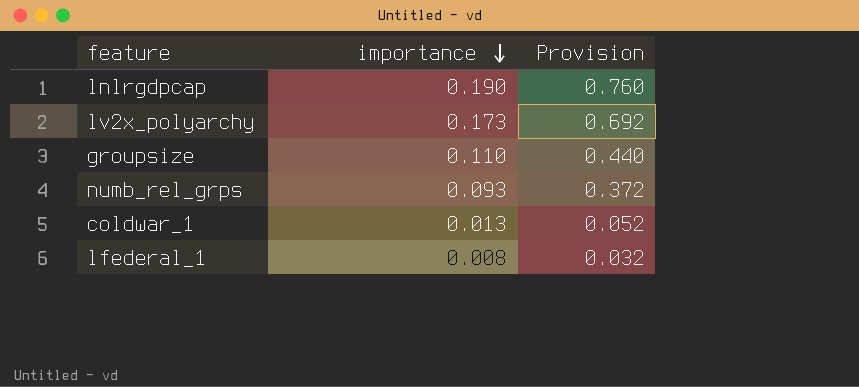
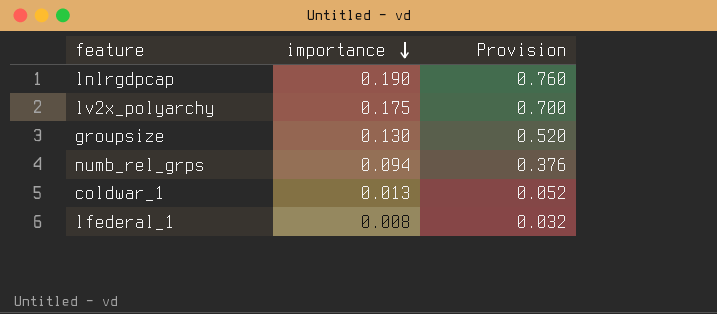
lv2x_polyarchy | importance: 0.173 -> 0.175
lv2x_polyarchy | Provision: 0.692 -> 0.700
groupsize | importance: 0.110 -> 0.130
groupsize | Provision: 0.440 -> 0.520
numb_rel_grps | importance: 0.093 -> 0.094
numb_rel_grps | Provision: 0.372 -> 0.376

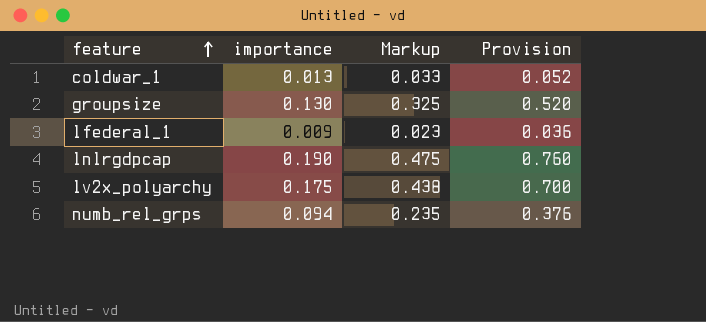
row order: importance descending -> feature ascending
column Markup | formula: none -> [importance] * 2.5
lfederal_1 | importance: 0.008 -> 0.009
lfederal_1 | Provision: 0.032 -> 0.036

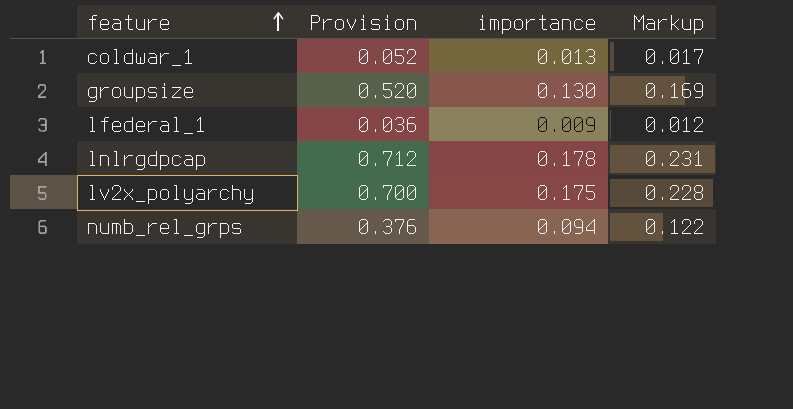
column Provision | position: 4 -> 2
column Markup | formula: [importance] * 2.5 -> [importance] * 1.3
lnlrgdpcap | Provision: 0.760 -> 0.712
lnlrgdpcap | importance: 0.190 -> 0.178

